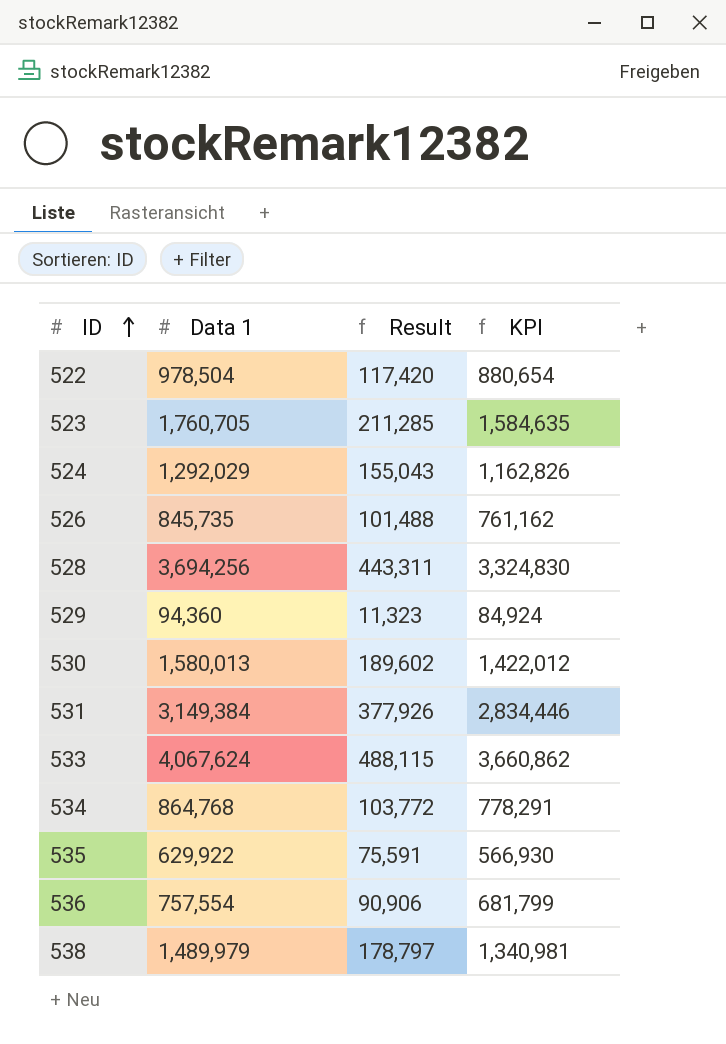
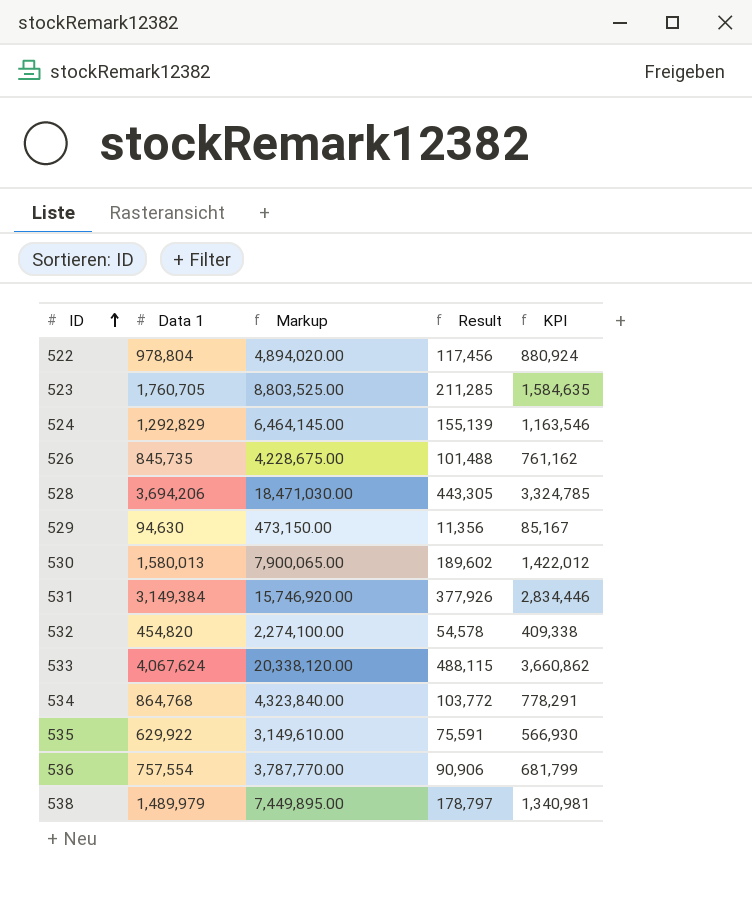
column Markup | formula: none -> [Data 1] * 5
522 | Data 1: 978,504 -> 978,804
522 | Result: 117,420 -> 117,456
522 | KPI: 880,654 -> 880,924
524 | Data 1: 1,292,029 -> 1,292,829
524 | Result: 155,043 -> 155,139
524 | KPI: 1,162,826 -> 1,163,546
528 | Data 1: 3,694,256 -> 3,694,206
528 | Result: 443,311 -> 443,305
528 | KPI: 3,324,830 -> 3,324,785
529 | Data 1: 94,360 -> 94,630
529 | Result: 11,323 -> 11,356
529 | KPI: 84,924 -> 85,167
row 532: none -> 454,820 | 2,274,100.00 | 54,578 | 409,338

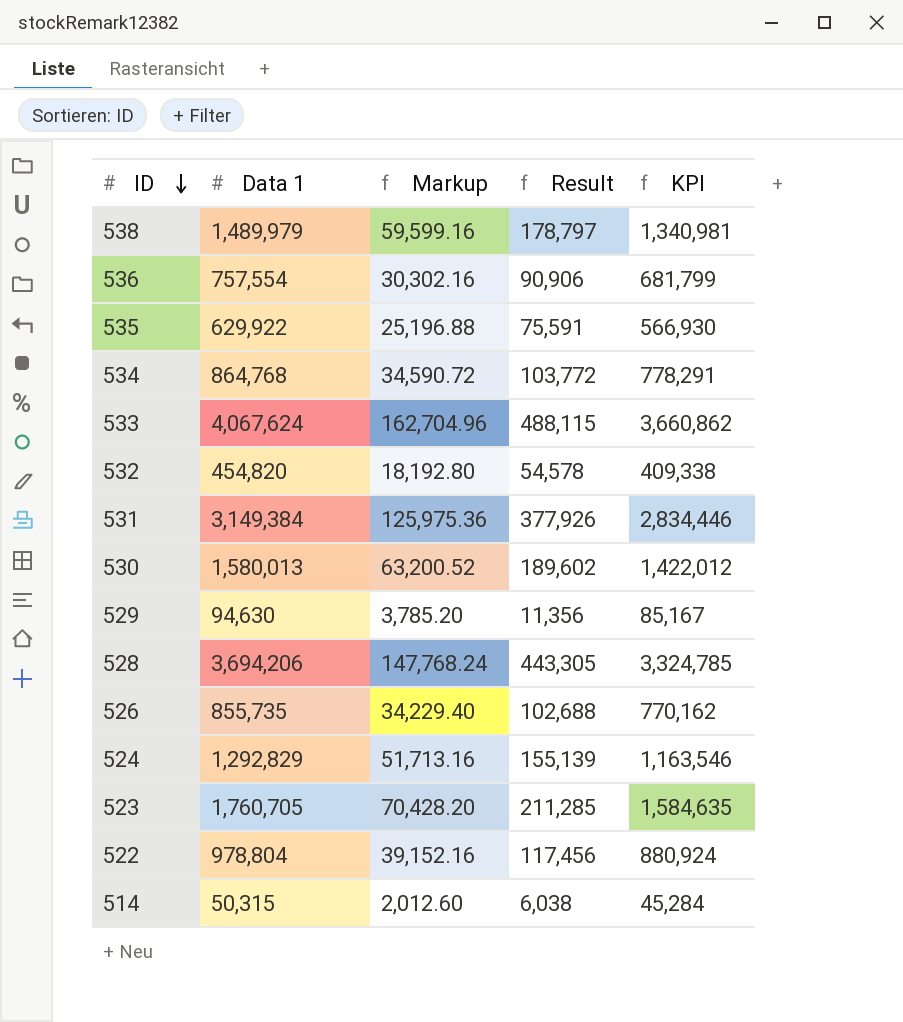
row order: ID ascending -> ID descending
column Markup | formula: [Data 1] * 5 -> [Data 1] * 0.04
526 | Data 1: 845,735 -> 855,735
526 | Result: 101,488 -> 102,688
526 | KPI: 761,162 -> 770,162
row 514: none -> 50,315 | 2,012.60 | 6,038 | 45,284

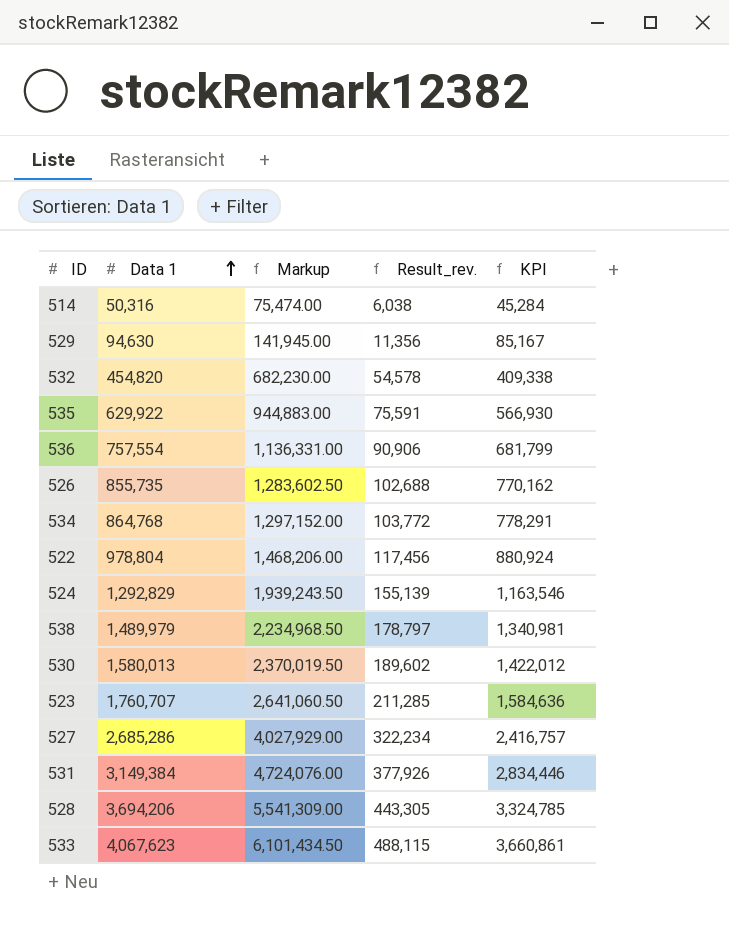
row order: ID descending -> Data 1 ascending
column Markup | formula: [Data 1] * 0.04 -> [Data 1] * 1.5
column name: Result -> Result_rev.
514 | Data 1: 50,315 -> 50,316
523 | Data 1: 1,760,705 -> 1,760,707
523 | KPI: 1,584,635 -> 1,584,636
row 527: none -> 2,685,286 | 4,027,929.00 | 322,234 | 2,416,757
533 | Data 1: 4,067,624 -> 4,067,623
533 | KPI: 3,660,862 -> 3,660,861

